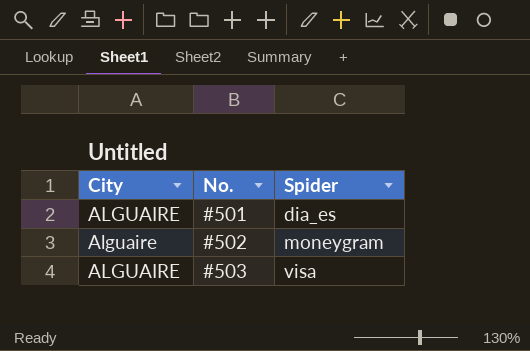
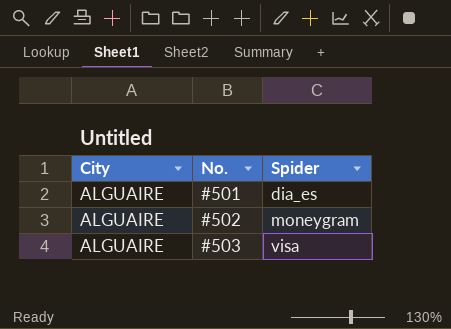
#502 | City: Alguaire -> ALGUAIRE

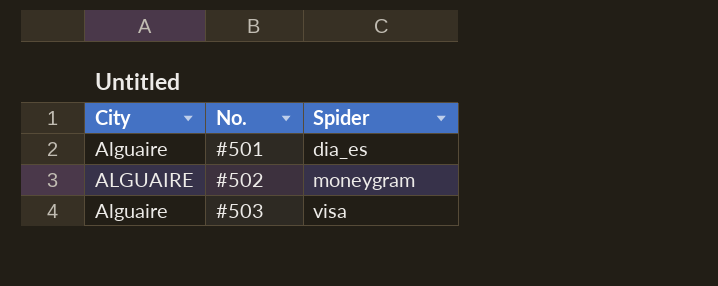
#501 | City: ALGUAIRE -> Alguaire
#503 | City: ALGUAIRE -> Alguaire

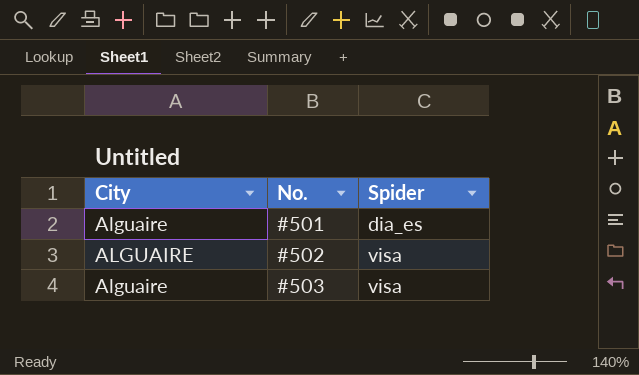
#502 | Spider: moneygram -> visa

